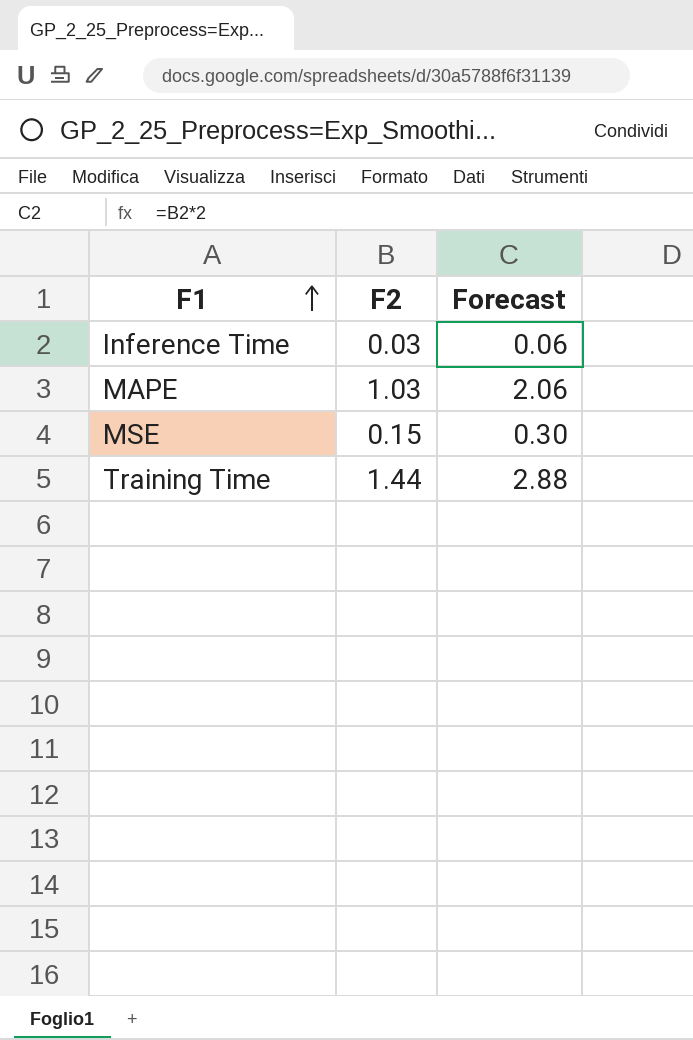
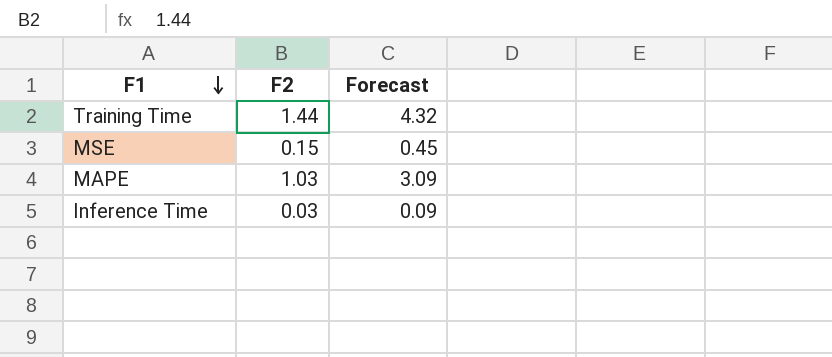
row order: F1 ascending -> F1 descending
column Forecast | formula: [F2] * 2 -> [F2] * 3

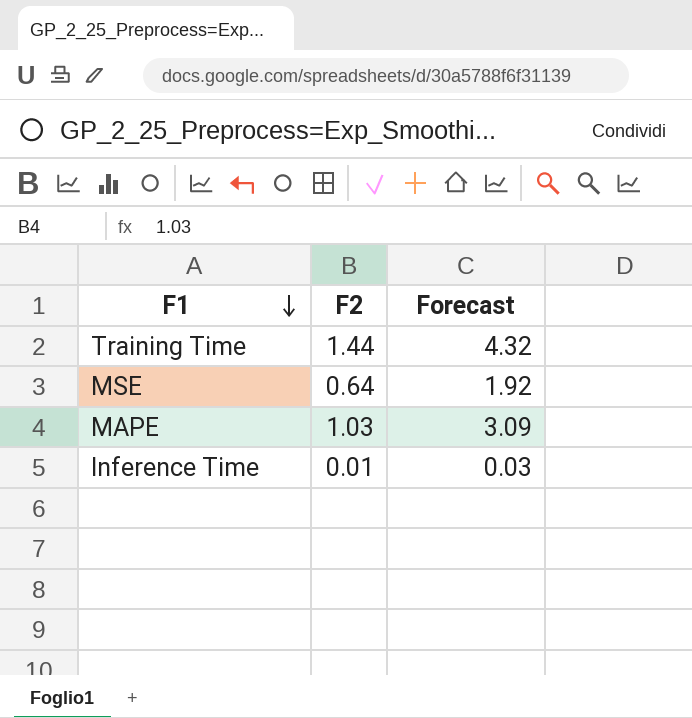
MSE | F2: 0.15 -> 0.64
MSE | Forecast: 0.45 -> 1.92
Inference Time | F2: 0.03 -> 0.01
Inference Time | Forecast: 0.09 -> 0.03

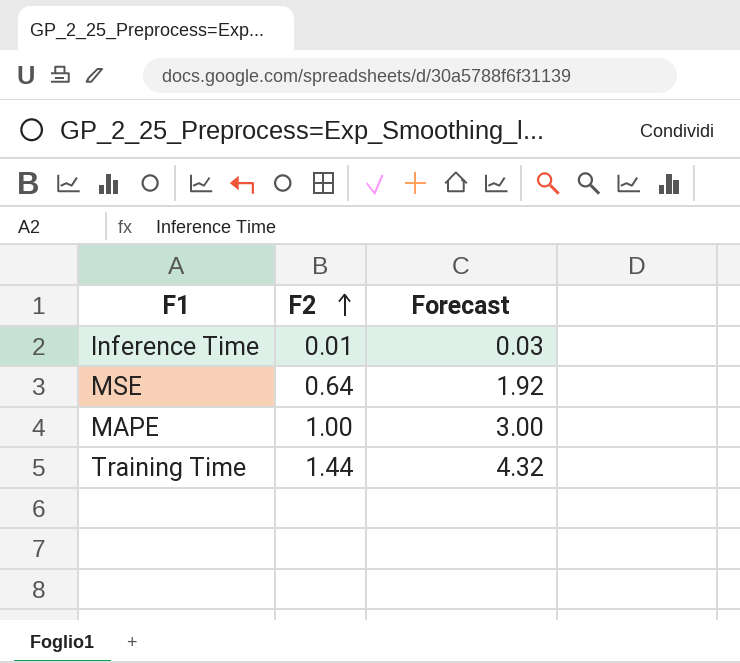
row order: F1 descending -> F2 ascending
MAPE | F2: 1.03 -> 1.00
MAPE | Forecast: 3.09 -> 3.00

